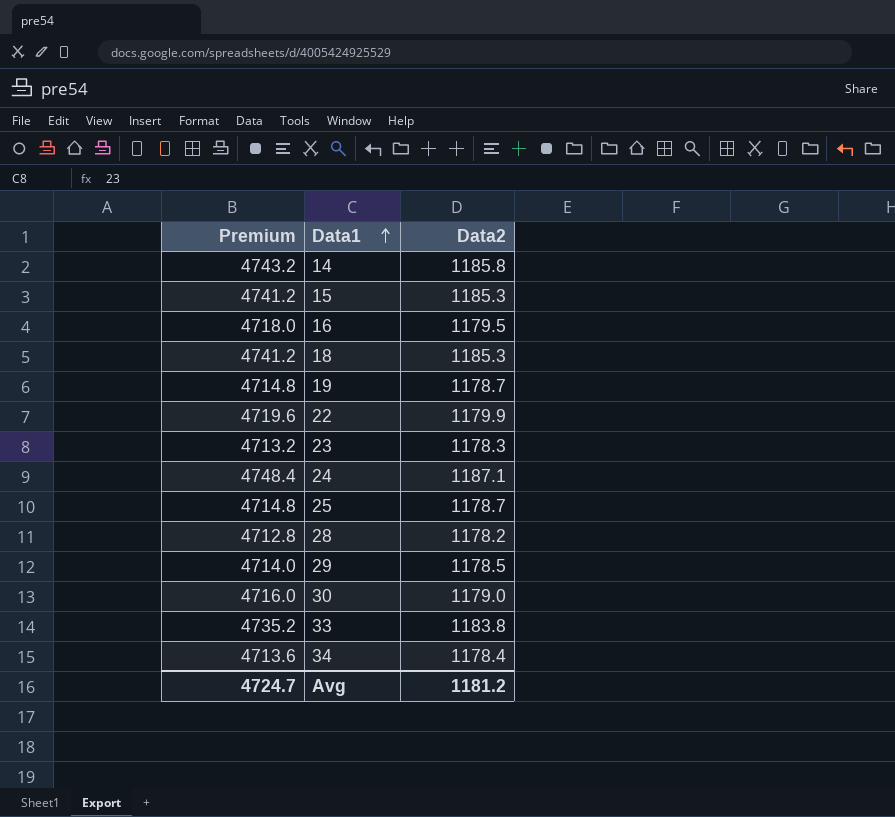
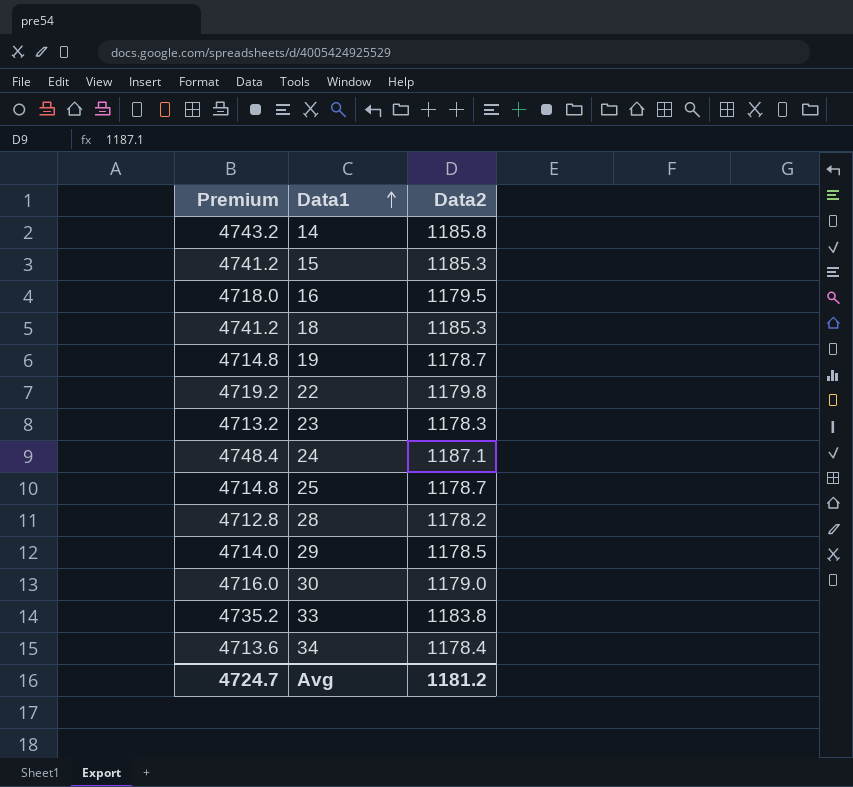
22 | Premium: 4719.6 -> 4719.2
22 | Data2: 1179.9 -> 1179.8

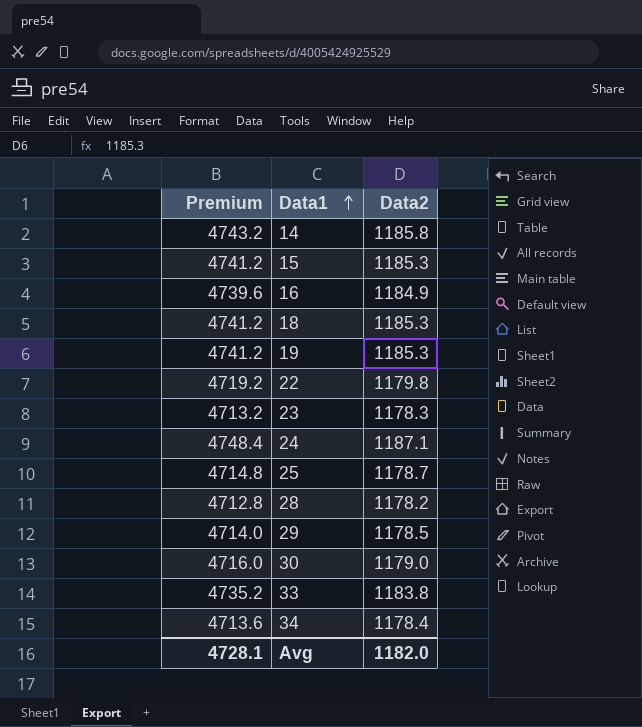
16 | Premium: 4718.0 -> 4739.6
16 | Data2: 1179.5 -> 1184.9
19 | Premium: 4714.8 -> 4741.2
19 | Data2: 1178.7 -> 1185.3
Avg | Premium: 4724.7 -> 4728.1
Avg | Data2: 1181.2 -> 1182.0

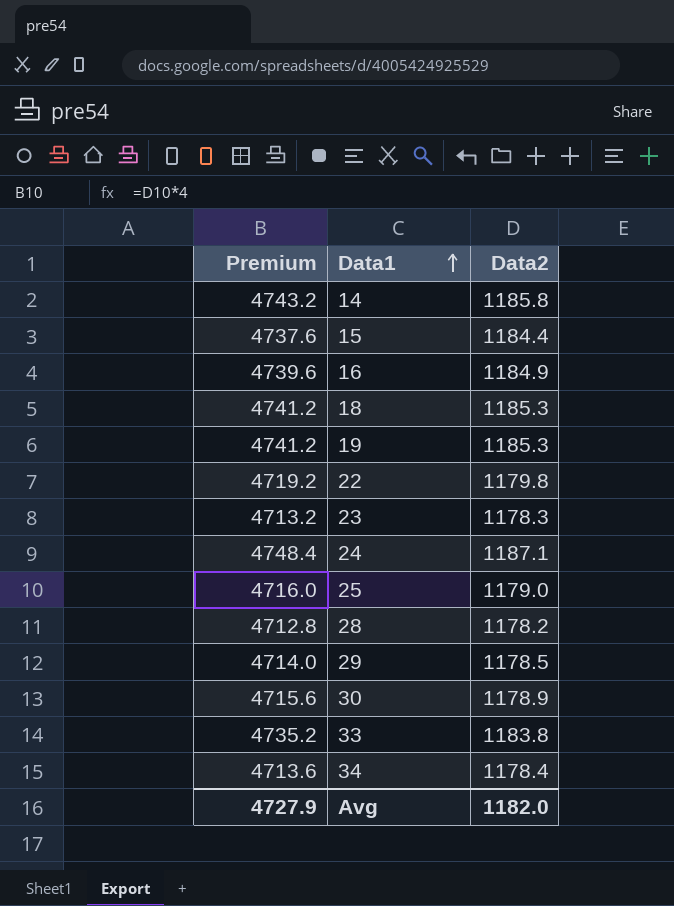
15 | Premium: 4741.2 -> 4737.6
15 | Data2: 1185.3 -> 1184.4
25 | Premium: 4714.8 -> 4716.0
25 | Data2: 1178.7 -> 1179.0
30 | Premium: 4716.0 -> 4715.6
30 | Data2: 1179.0 -> 1178.9
Avg | Premium: 4728.1 -> 4727.9

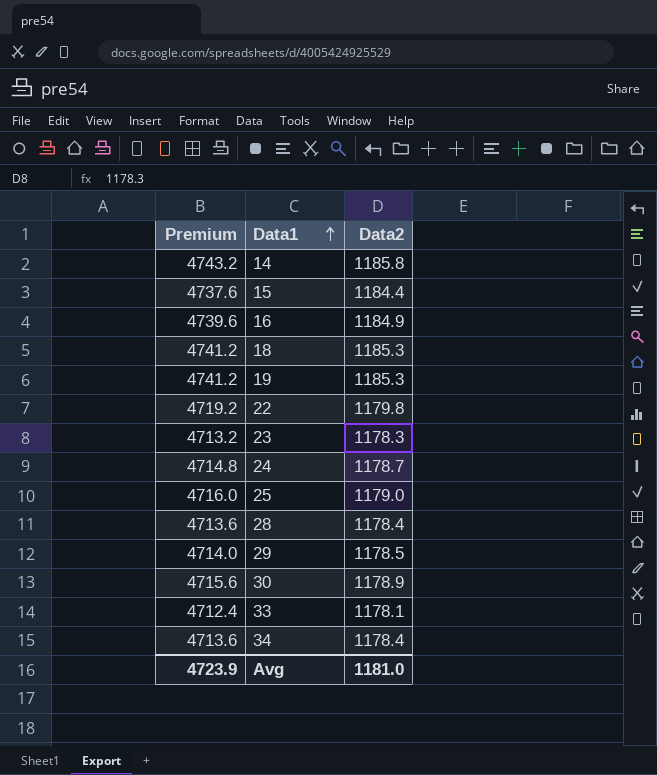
24 | Premium: 4748.4 -> 4714.8
24 | Data2: 1187.1 -> 1178.7
28 | Premium: 4712.8 -> 4713.6
28 | Data2: 1178.2 -> 1178.4
33 | Premium: 4735.2 -> 4712.4
33 | Data2: 1183.8 -> 1178.1
Avg | Premium: 4727.9 -> 4723.9
Avg | Data2: 1182.0 -> 1181.0

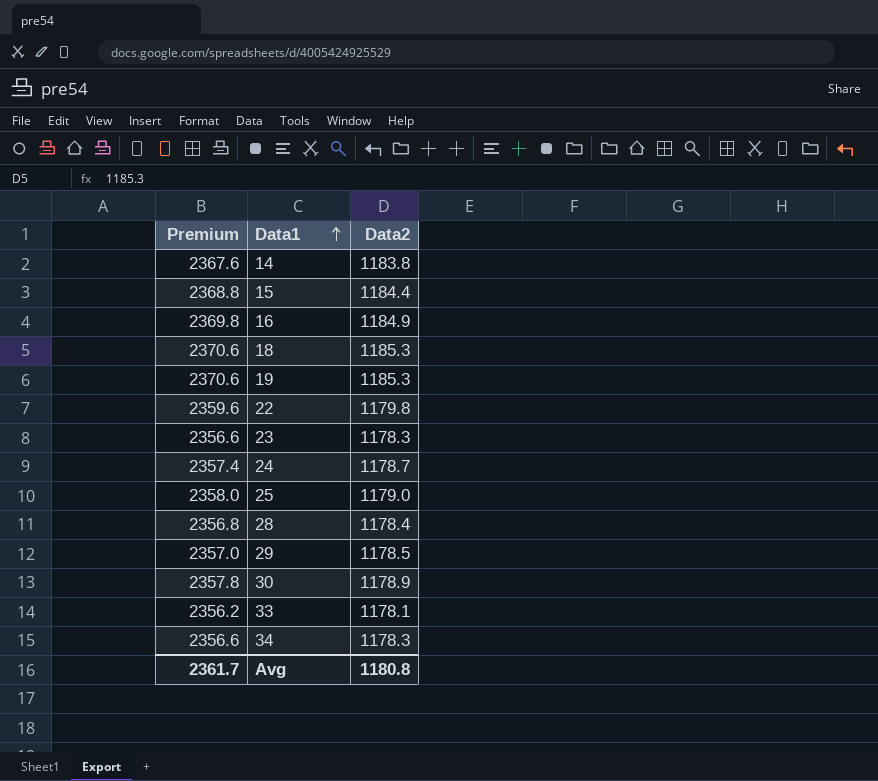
column Premium | formula: [Data2] * 4 -> [Data2] * 2
14 | Data2: 1185.8 -> 1183.8
34 | Data2: 1178.4 -> 1178.3
Avg | Premium: 4723.9 -> 2361.7
Avg | Data2: 1181.0 -> 1180.8

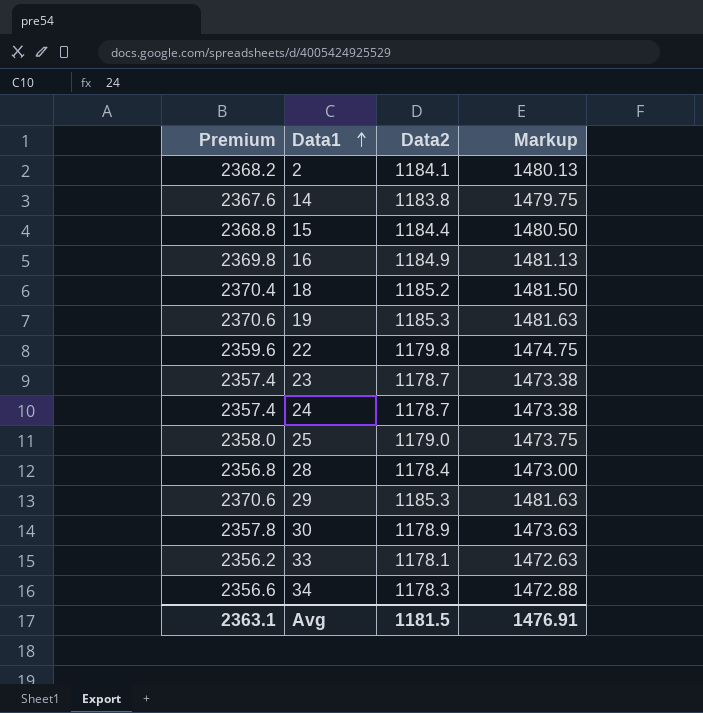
column Markup | formula: none -> [Data2] * 1.25
row 2: none -> 2368.2 | 1184.1 | 1480.13
18 | Premium: 2370.6 -> 2370.4
18 | Data2: 1185.3 -> 1185.2
23 | Premium: 2356.6 -> 2357.4
23 | Data2: 1178.3 -> 1178.7
29 | Premium: 2357.0 -> 2370.6
29 | Data2: 1178.5 -> 1185.3
Avg | Premium: 2361.7 -> 2363.1
Avg | Data2: 1180.8 -> 1181.5

